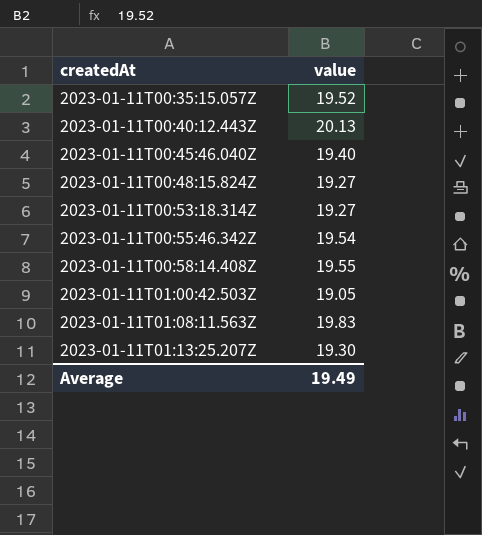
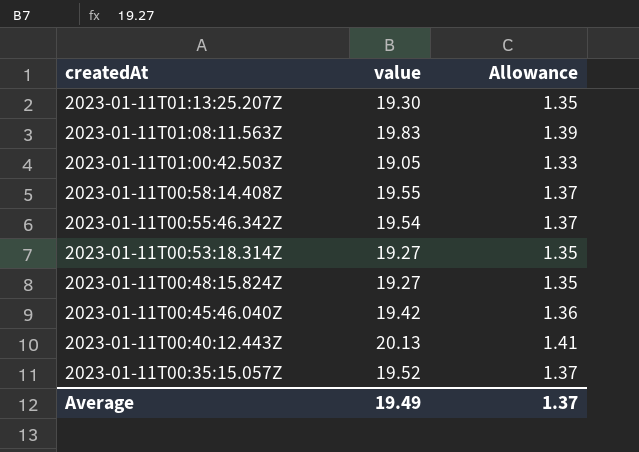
row order: createdAt ascending -> createdAt descending
column Allowance | formula: none -> [value] * 0.07
2023-01-11T00:45:46.040Z | value: 19.40 -> 19.42

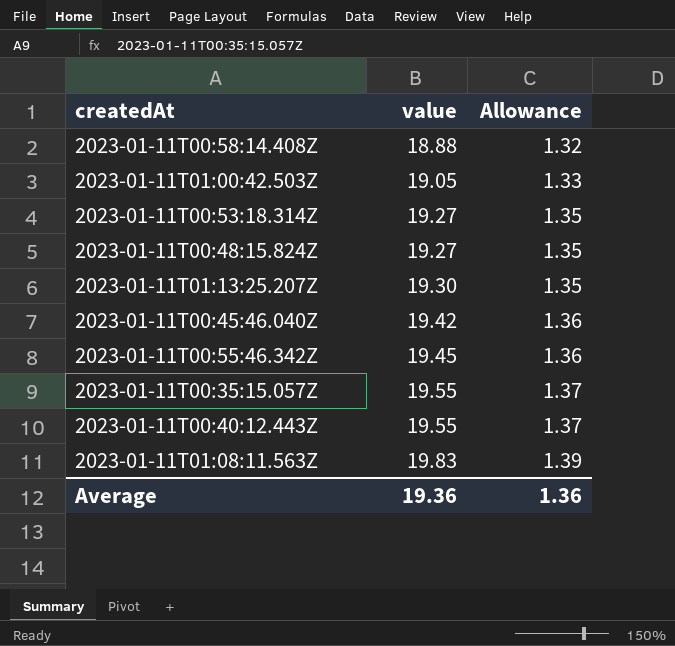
row order: createdAt descending -> value ascending
2023-01-11T00:58:14.408Z | value: 19.55 -> 18.88
2023-01-11T00:58:14.408Z | Allowance: 1.37 -> 1.32
2023-01-11T00:55:46.342Z | value: 19.54 -> 19.45
2023-01-11T00:55:46.342Z | Allowance: 1.37 -> 1.36
2023-01-11T00:35:15.057Z | value: 19.52 -> 19.55
2023-01-11T00:40:12.443Z | value: 20.13 -> 19.55
2023-01-11T00:40:12.443Z | Allowance: 1.41 -> 1.37
Average | value: 19.49 -> 19.36
Average | Allowance: 1.37 -> 1.36

